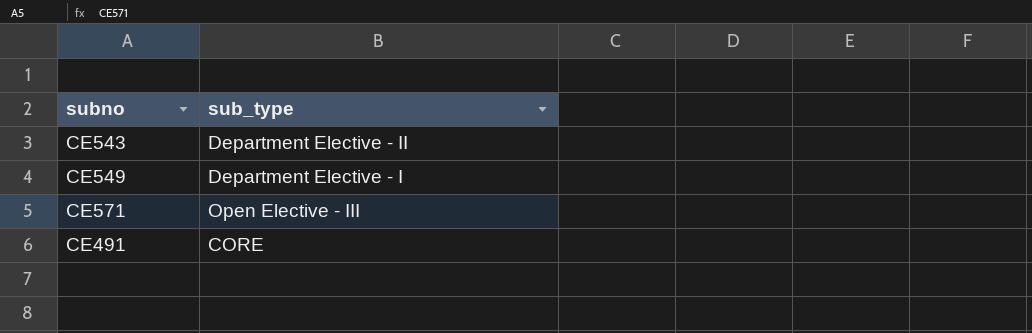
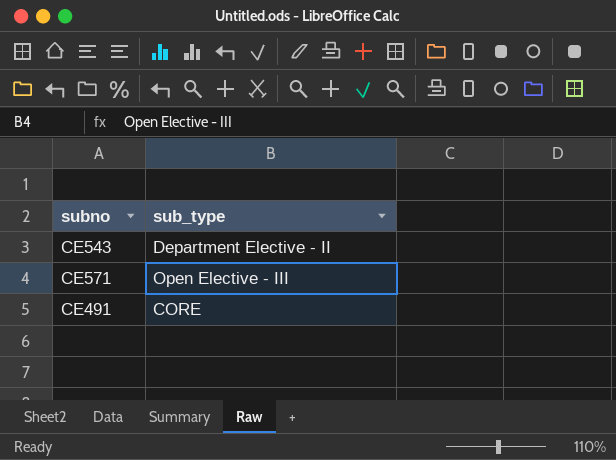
row CE549: Department Elective - I -> none

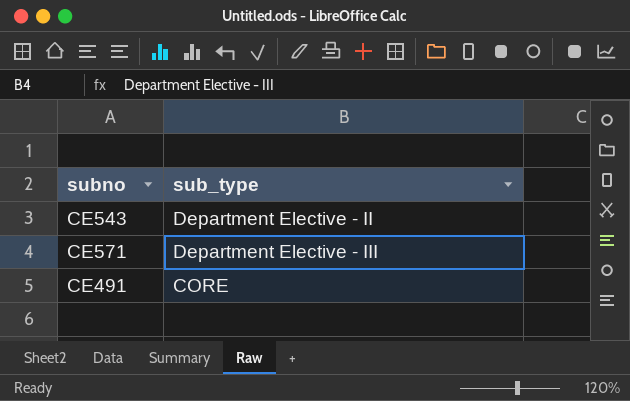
CE571 | sub_type: Open Elective - III -> Department Elective - III

